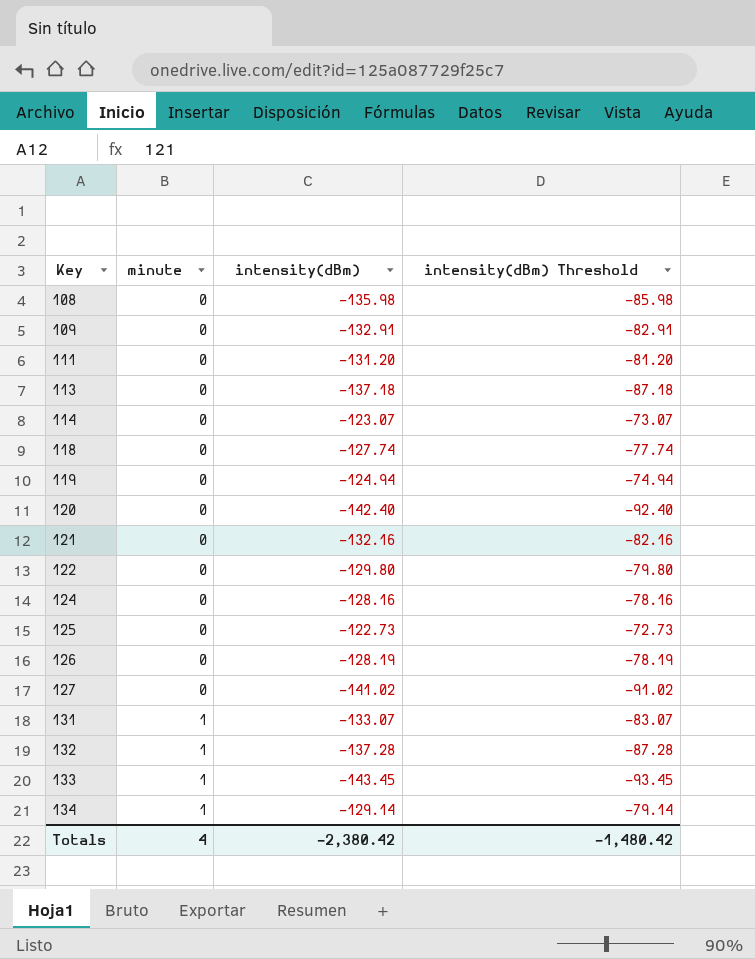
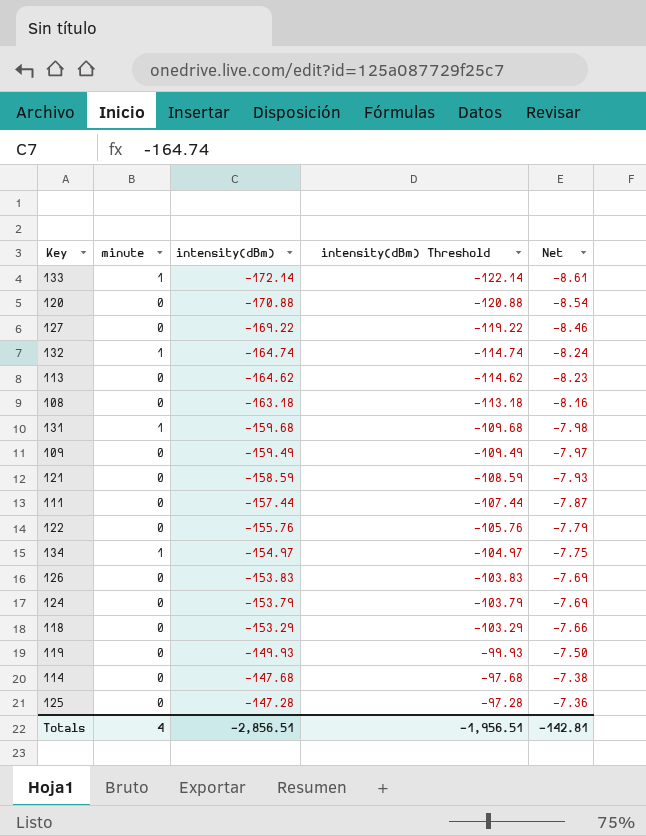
row order: Key ascending -> intensity(dBm) ascending
column Net | formula: none -> [intensity(dBm)] * 0.05
133 | intensity(dBm): -143.45 -> -172.14
133 | intensity(dBm) Threshold: -93.45 -> -122.14
120 | intensity(dBm): -142.40 -> -170.88
120 | intensity(dBm) Threshold: -92.40 -> -120.88
127 | intensity(dBm): -141.02 -> -169.22
127 | intensity(dBm) Threshold: -91.02 -> -119.22
132 | intensity(dBm): -137.28 -> -164.74
132 | intensity(dBm) Threshold: -87.28 -> -114.74
113 | intensity(dBm): -137.18 -> -164.62
113 | intensity(dBm) Threshold: -87.18 -> -114.62
108 | intensity(dBm): -135.98 -> -163.18
108 | intensity(dBm) Threshold: -85.98 -> -113.18
131 | intensity(dBm): -133.07 -> -159.68
131 | intensity(dBm) Threshold: -83.07 -> -109.68
109 | intensity(dBm): -132.91 -> -159.49
109 | intensity(dBm) Threshold: -82.91 -> -109.49
121 | intensity(dBm): -132.16 -> -158.59
121 | intensity(dBm) Threshold: -82.16 -> -108.59
111 | intensity(dBm): -131.20 -> -157.44
111 | intensity(dBm) Threshold: -81.20 -> -107.44
122 | intensity(dBm): -129.80 -> -155.76
122 | intensity(dBm) Threshold: -79.80 -> -105.76
134 | intensity(dBm): -129.14 -> -154.97
134 | intensity(dBm) Threshold: -79.14 -> -104.97
126 | intensity(dBm): -128.19 -> -153.83
126 | intensity(dBm) Threshold: -78.19 -> -103.83
124 | intensity(dBm): -128.16 -> -153.79
124 | intensity(dBm) Threshold: -78.16 -> -103.79
118 | intensity(dBm): -127.74 -> -153.29
118 | intensity(dBm) Threshold: -77.74 -> -103.29
119 | intensity(dBm): -124.94 -> -149.93
119 | intensity(dBm) Threshold: -74.94 -> -99.93
114 | intensity(dBm): -123.07 -> -147.68
114 | intensity(dBm) Threshold: -73.07 -> -97.68
125 | intensity(dBm): -122.73 -> -147.28
125 | intensity(dBm) Threshold: -72.73 -> -97.28
Totals | intensity(dBm): -2,380.42 -> -2,856.51
Totals | intensity(dBm) Threshold: -1,480.42 -> -1,956.51

